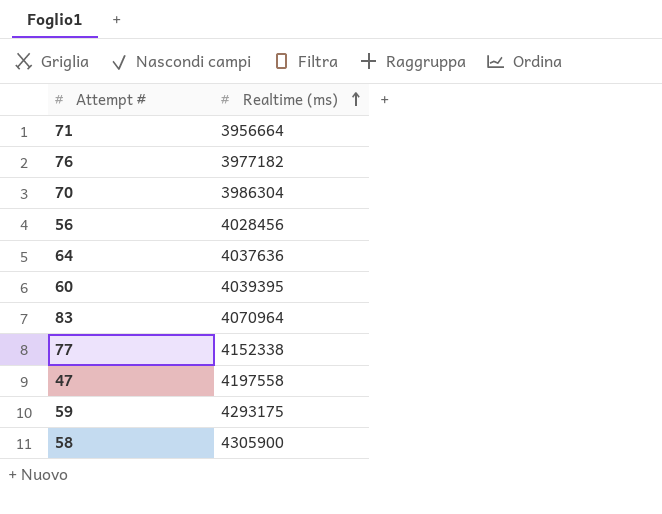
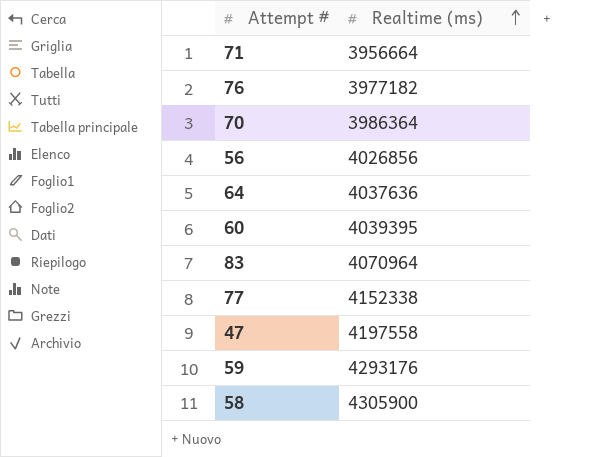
70 | Realtime (ms): 3986304 -> 3986364
56 | Realtime (ms): 4028456 -> 4026856
59 | Realtime (ms): 4293175 -> 4293176

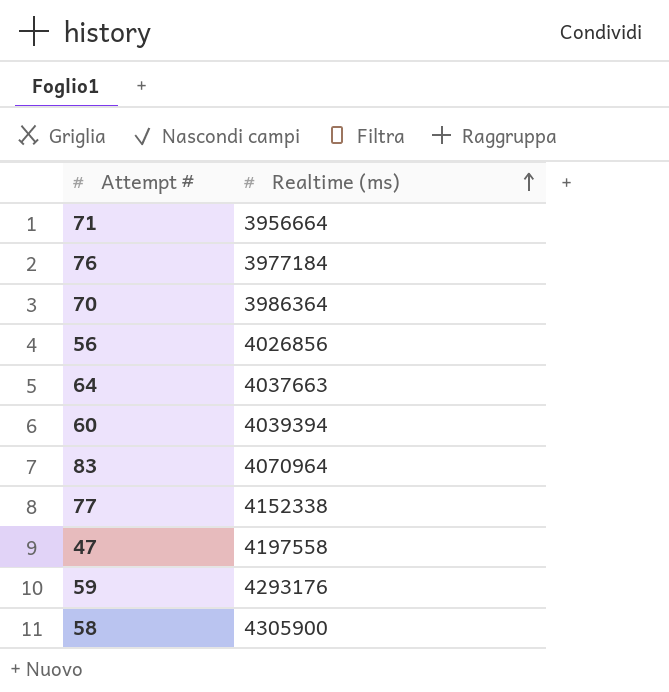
76 | Realtime (ms): 3977182 -> 3977184
64 | Realtime (ms): 4037636 -> 4037663
60 | Realtime (ms): 4039395 -> 4039394

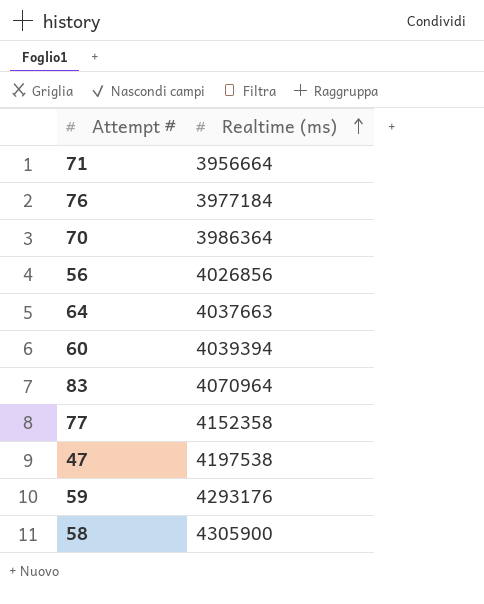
77 | Realtime (ms): 4152338 -> 4152358
47 | Realtime (ms): 4197558 -> 4197538

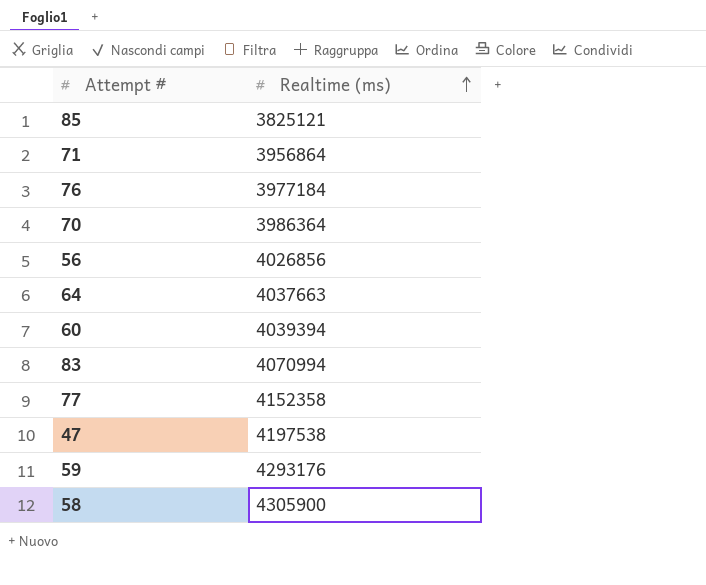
row 85: none -> 3825121
71 | Realtime (ms): 3956664 -> 3956864
83 | Realtime (ms): 4070964 -> 4070994

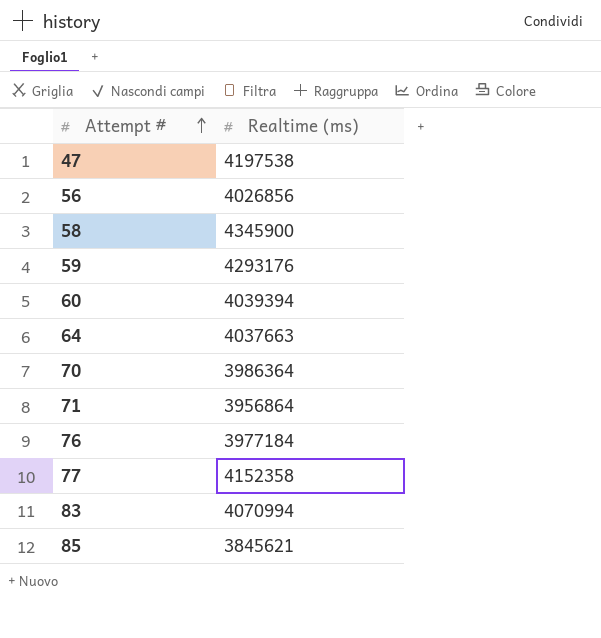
row order: Realtime (ms) ascending -> Attempt # ascending
58 | Realtime (ms): 4305900 -> 4345900
85 | Realtime (ms): 3825121 -> 3845621

